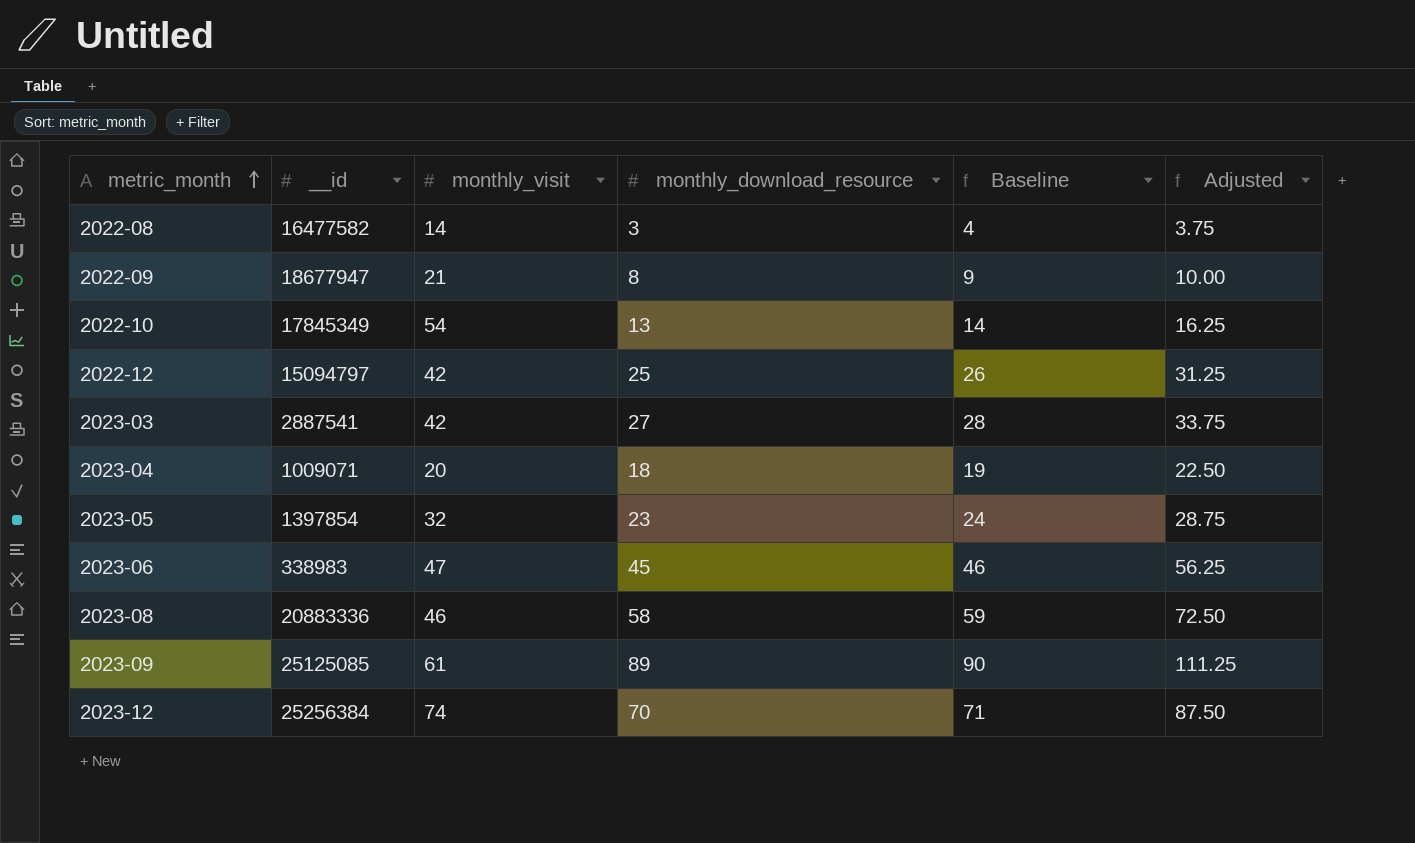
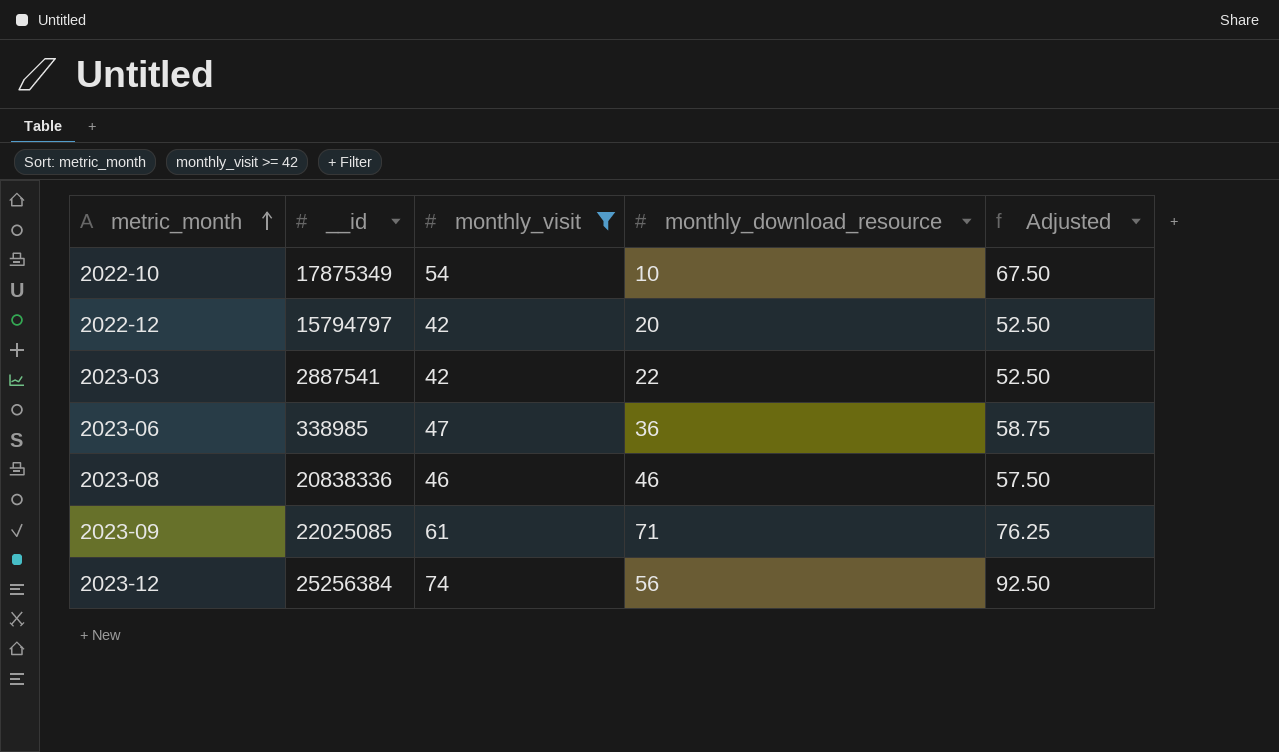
filter: none -> monthly_visit >= 42
column Baseline | formula: [monthly_download_resource] + 1 -> none
column Adjusted | formula: [monthly_download_resource] * 1.25 -> [monthly_visit] * 1.25
2022-10 | __id: 17845349 -> 17875349
2022-10 | monthly_download_resource: 13 -> 10
2022-12 | __id: 15094797 -> 15794797
2022-12 | monthly_download_resource: 25 -> 20
2023-03 | monthly_download_resource: 27 -> 22
2023-06 | __id: 338983 -> 338985
2023-06 | monthly_download_resource: 45 -> 36
2023-08 | __id: 20883336 -> 20838336
2023-08 | monthly_download_resource: 58 -> 46
2023-09 | __id: 25125085 -> 22025085
2023-09 | monthly_download_resource: 89 -> 71
2023-12 | monthly_download_resource: 70 -> 56

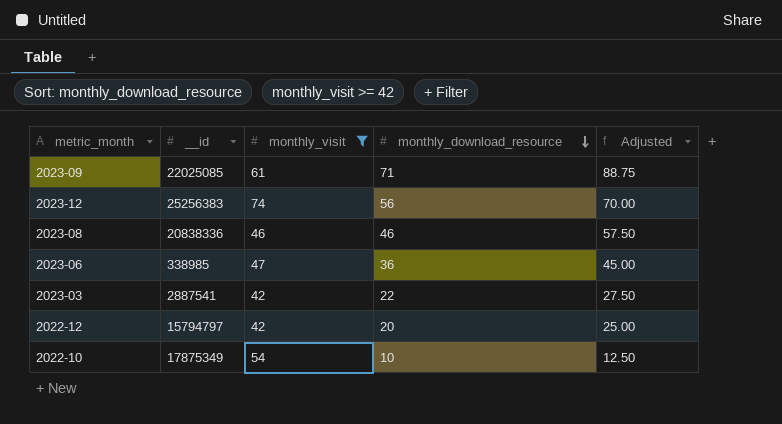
row order: metric_month ascending -> monthly_download_resource descending
column Adjusted | formula: [monthly_visit] * 1.25 -> [monthly_download_resource] * 1.25
2023-12 | __id: 25256384 -> 25256383

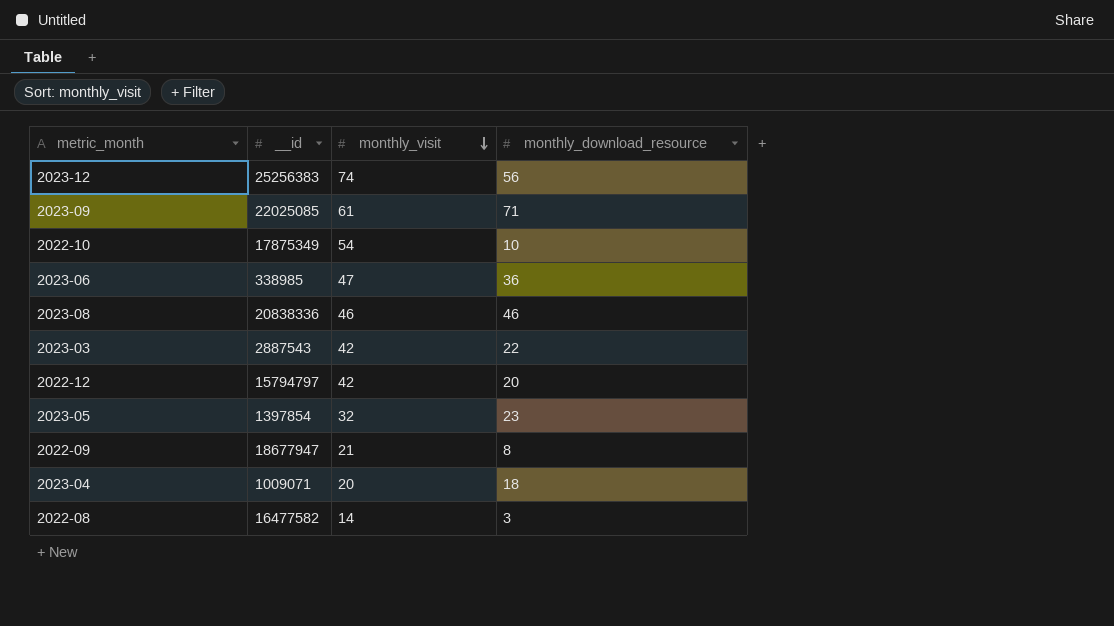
filter: monthly_visit >= 42 -> none
row order: monthly_download_resource descending -> monthly_visit descending
column Adjusted | formula: [monthly_download_resource] * 1.25 -> none
2023-03 | __id: 2887541 -> 2887543

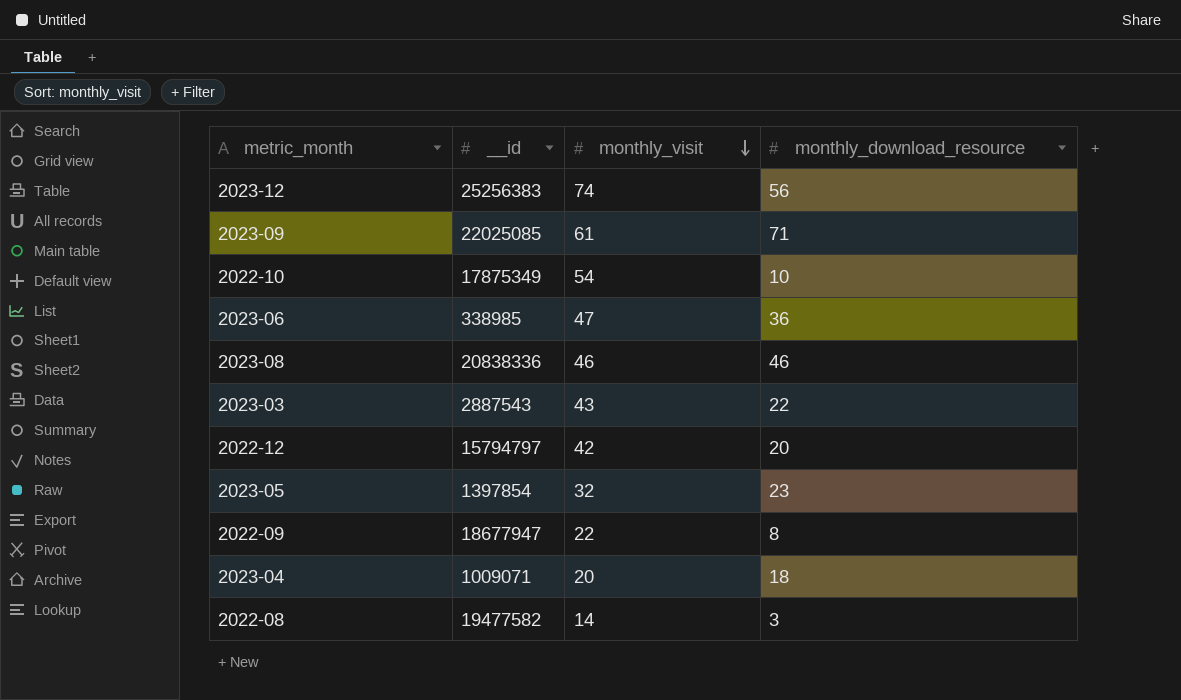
2023-03 | monthly_visit: 42 -> 43
2022-09 | monthly_visit: 21 -> 22
2022-08 | __id: 16477582 -> 19477582

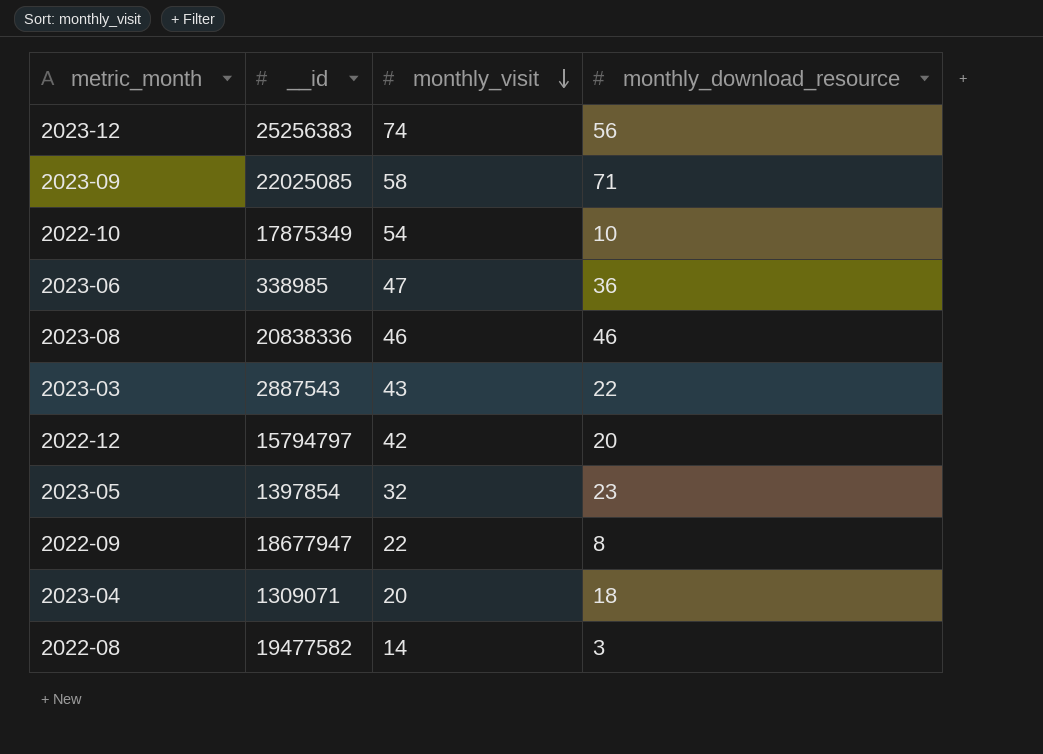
2023-09 | monthly_visit: 61 -> 58
2023-04 | __id: 1009071 -> 1309071

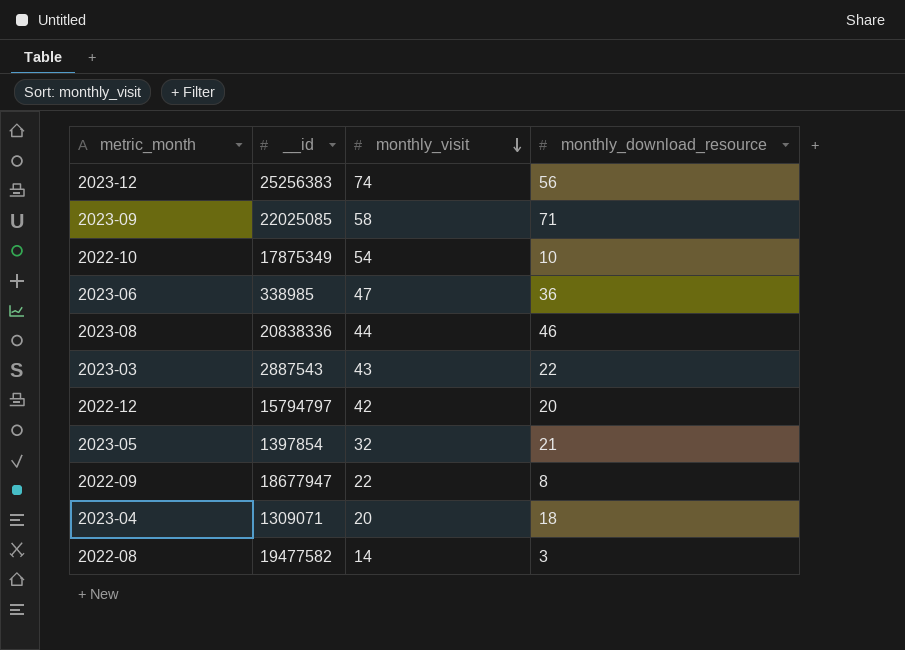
2023-08 | monthly_visit: 46 -> 44
2023-05 | monthly_download_resource: 23 -> 21

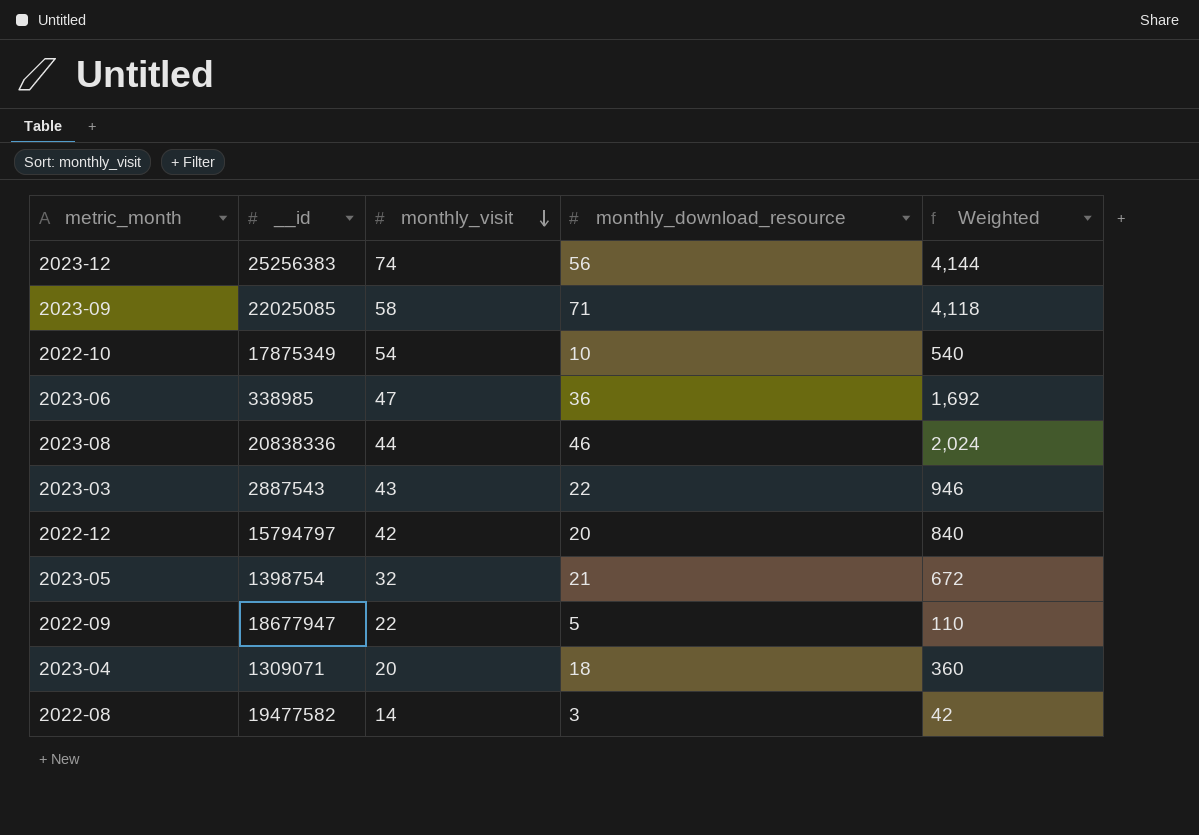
column Weighted | formula: none -> [monthly_visit] * [monthly_download_resource]
2023-05 | __id: 1397854 -> 1398754
2022-09 | monthly_download_resource: 8 -> 5

